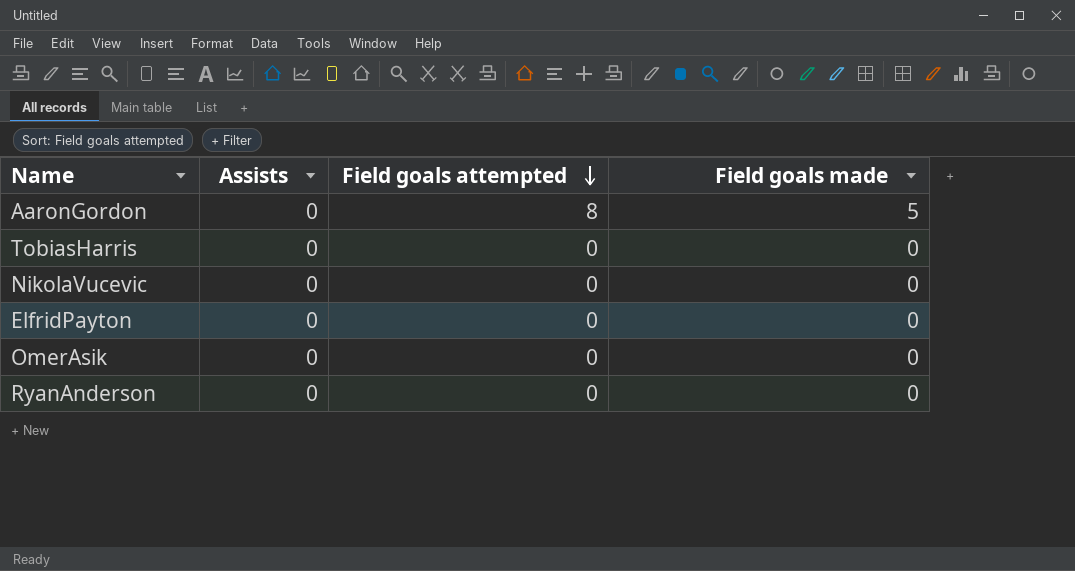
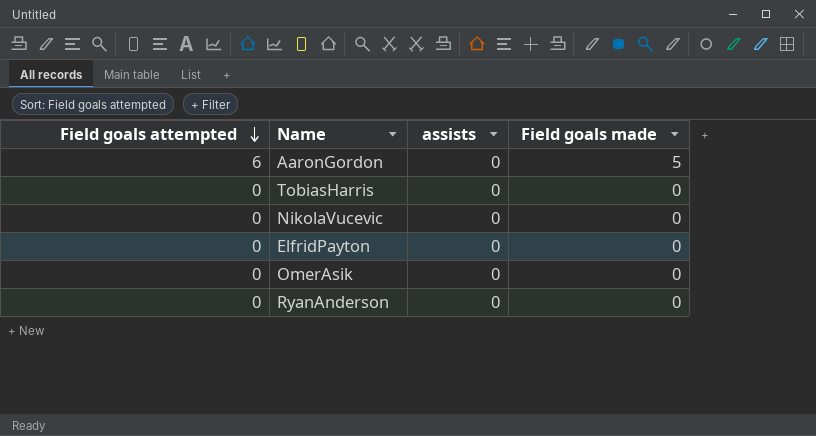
column Field goals attempted | position: 3 -> 1
column name: Assists -> assists
AaronGordon | Field goals attempted: 8 -> 6

